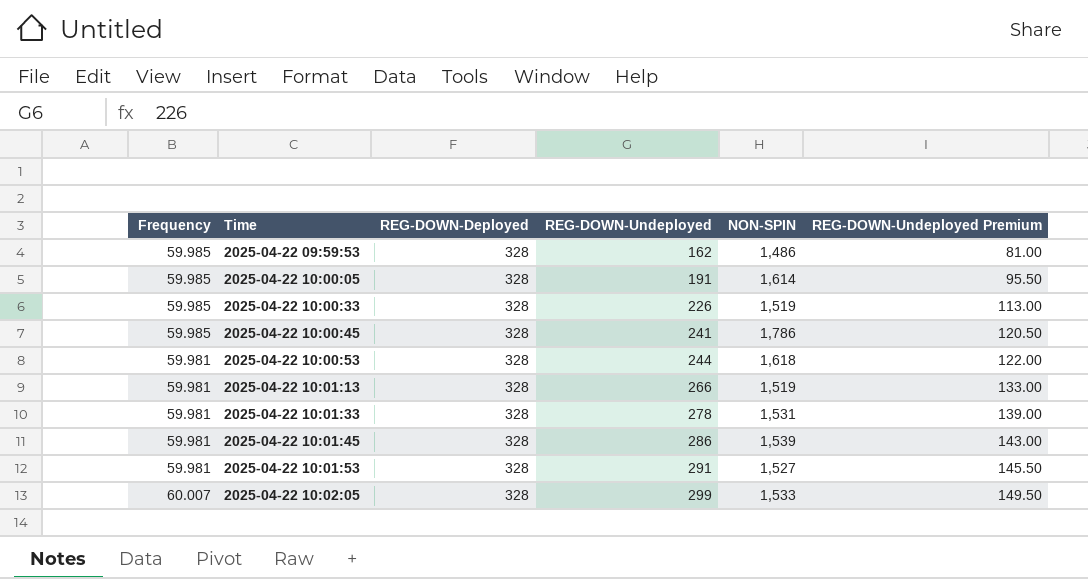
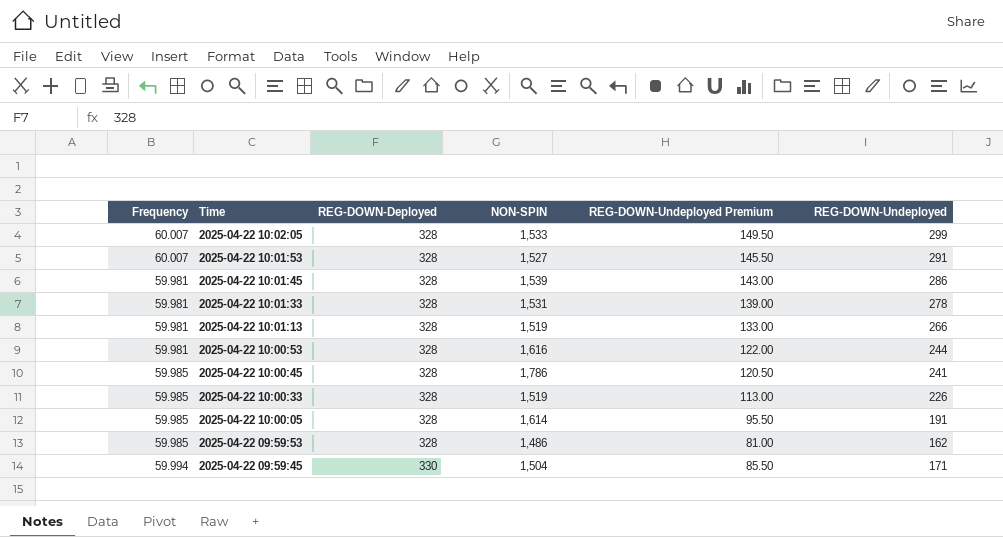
row order: Time ascending -> Time descending
column REG-DOWN-Undeployed | position: 4 -> 6
2025-04-22 10:01:53 | Frequency: 59.981 -> 60.007
2025-04-22 10:00:53 | NON-SPIN: 1,618 -> 1,616
row 2025-04-22 09:59:45: none -> 59.994 | 330 | 1,504 | 85.50 | 171

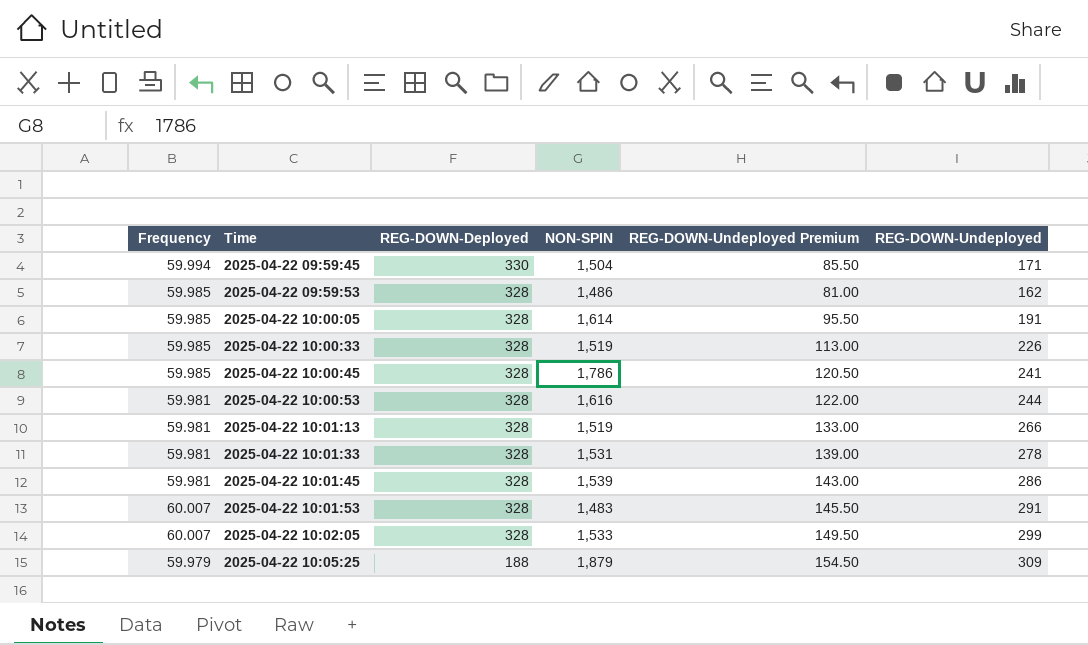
row order: Time descending -> Time ascending
2025-04-22 10:01:53 | NON-SPIN: 1,527 -> 1,483
row 2025-04-22 10:05:25: none -> 59.979 | 188 | 1,879 | 154.50 | 309

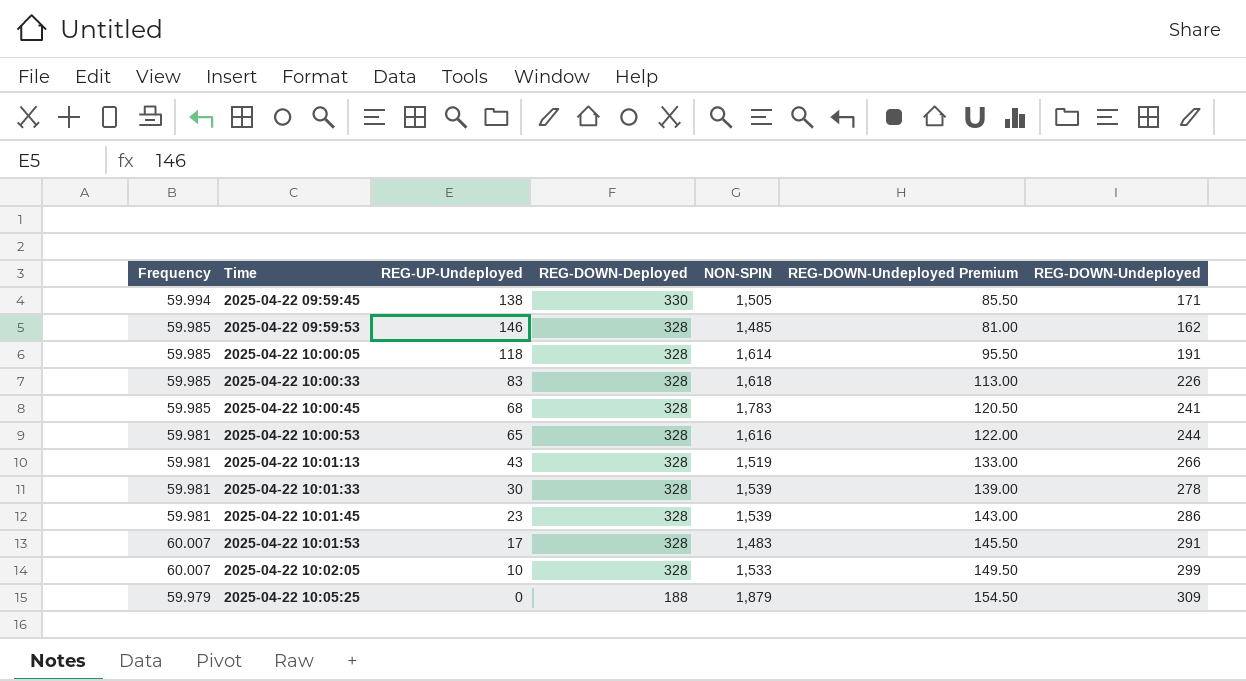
column REG-UP-Undeployed | position: none -> 3
2025-04-22 09:59:45 | NON-SPIN: 1,504 -> 1,505
2025-04-22 09:59:53 | NON-SPIN: 1,486 -> 1,485
2025-04-22 10:00:33 | NON-SPIN: 1,519 -> 1,618
2025-04-22 10:00:45 | NON-SPIN: 1,786 -> 1,783
2025-04-22 10:01:33 | NON-SPIN: 1,531 -> 1,539

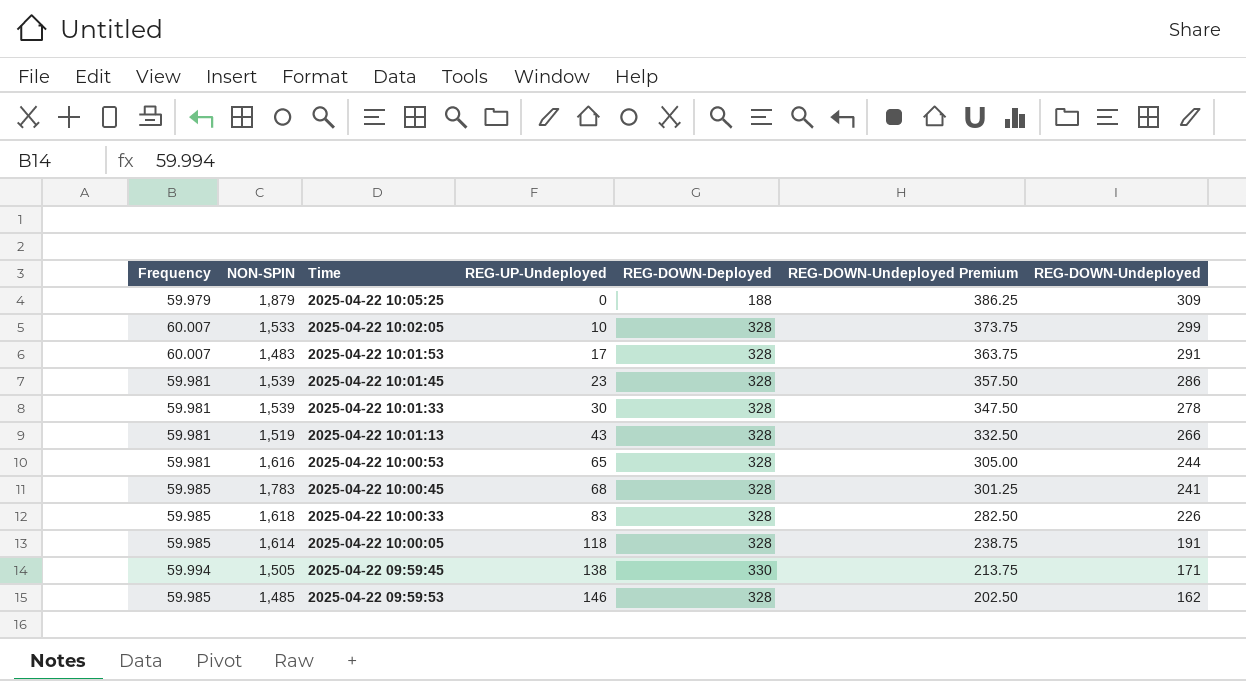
row order: Time ascending -> REG-UP-Undeployed ascending
column NON-SPIN | position: 5 -> 2
column REG-DOWN-Undeployed Premium | formula: [REG-DOWN-Undeployed] * 0.5 -> [REG-DOWN-Undeployed] * 1.25

